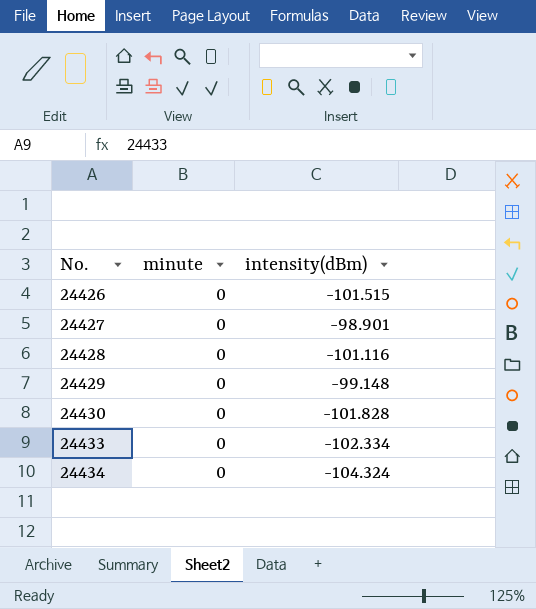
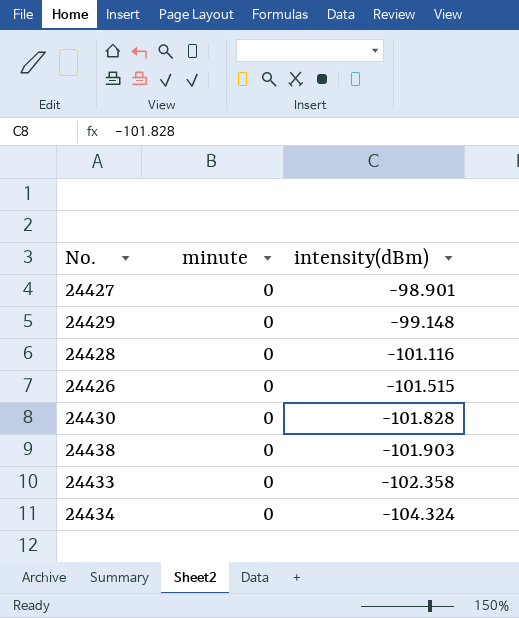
row order: No. ascending -> intensity(dBm) descending
row 24438: none -> 0 | -101.903
24433 | intensity(dBm): -102.334 -> -102.358

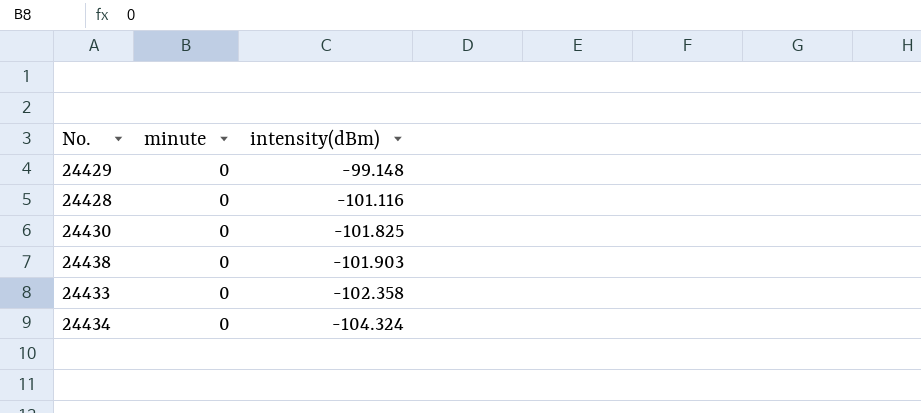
row 24427: 0 | -98.901 -> none
row 24426: 0 | -101.515 -> none
24430 | intensity(dBm): -101.828 -> -101.825

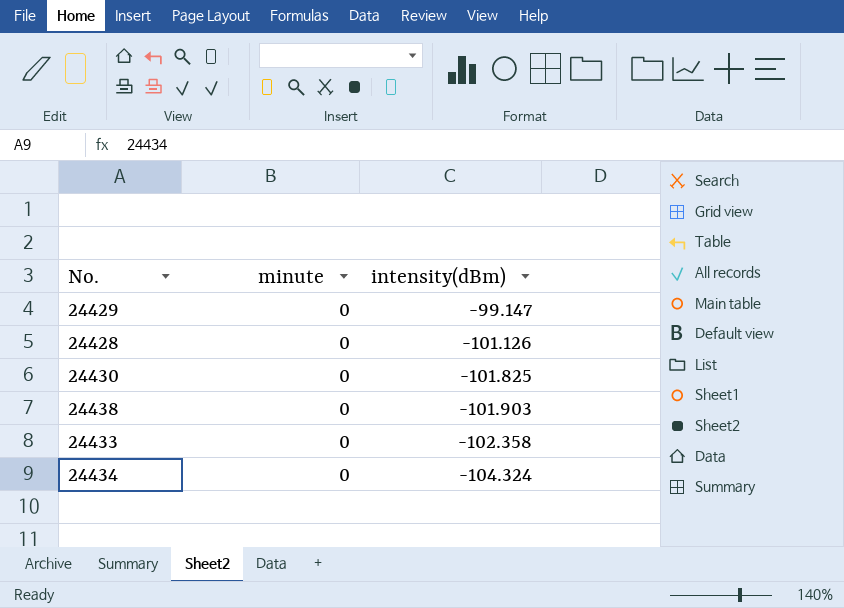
24429 | intensity(dBm): -99.148 -> -99.147
24428 | intensity(dBm): -101.116 -> -101.126

